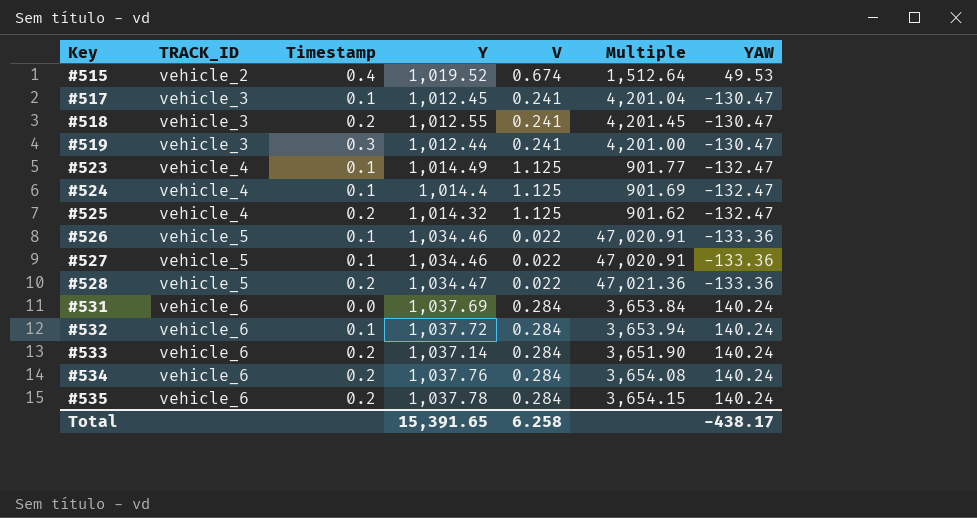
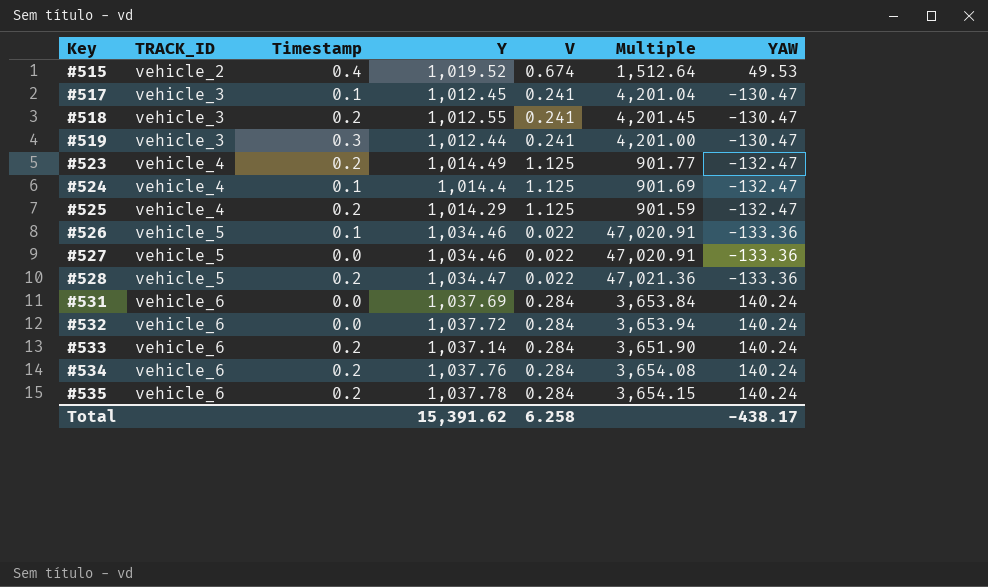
#523 | Timestamp: 0.1 -> 0.2
#525 | Y: 1,014.32 -> 1,014.29
#525 | Multiple: 901.62 -> 901.59
#527 | Timestamp: 0.1 -> 0.0
#532 | Timestamp: 0.1 -> 0.0
Total | Y: 15,391.65 -> 15,391.62

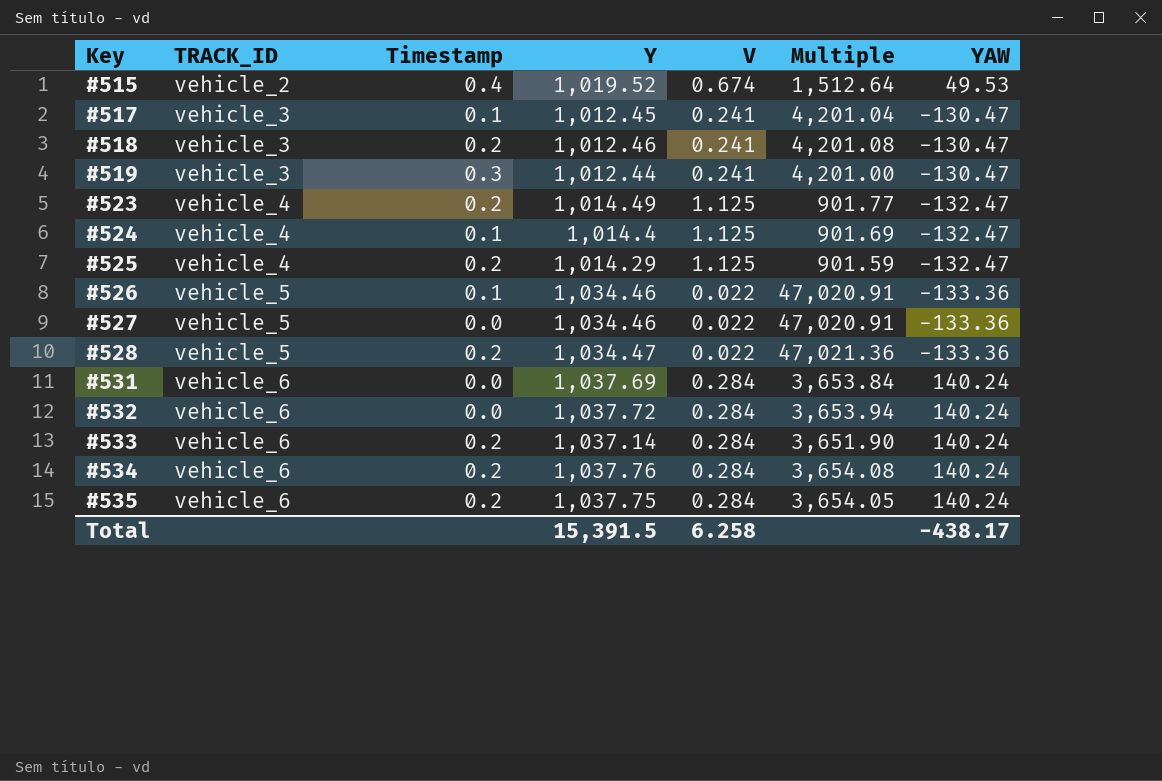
#518 | Y: 1,012.55 -> 1,012.46
#518 | Multiple: 4,201.45 -> 4,201.08
#535 | Y: 1,037.78 -> 1,037.75
#535 | Multiple: 3,654.15 -> 3,654.05
Total | Y: 15,391.62 -> 15,391.5

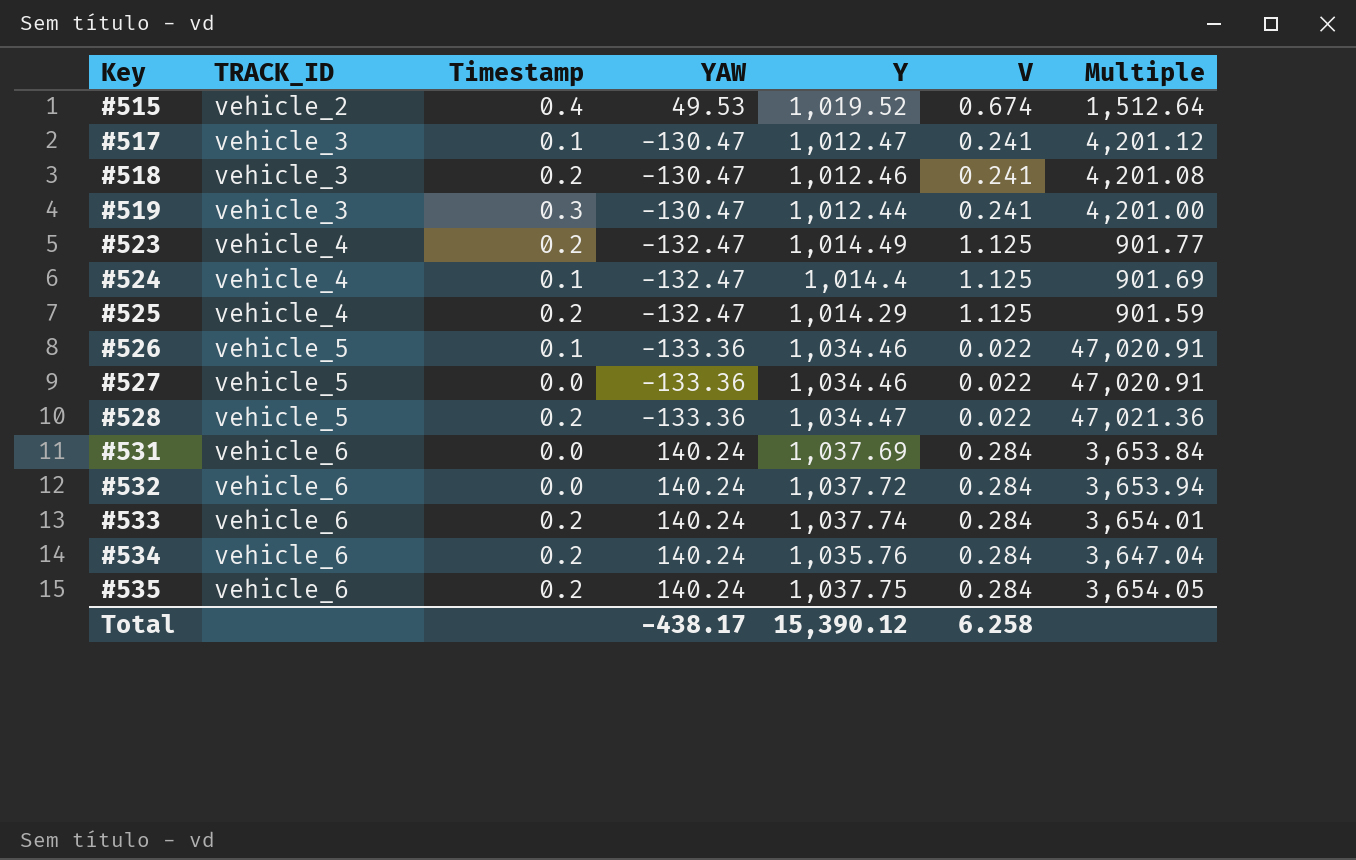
column YAW | position: 7 -> 4
#517 | Y: 1,012.45 -> 1,012.47
#517 | Multiple: 4,201.04 -> 4,201.12
#533 | Y: 1,037.14 -> 1,037.74
#533 | Multiple: 3,651.90 -> 3,654.01
#534 | Y: 1,037.76 -> 1,035.76
#534 | Multiple: 3,654.08 -> 3,647.04
Total | Y: 15,391.5 -> 15,390.12

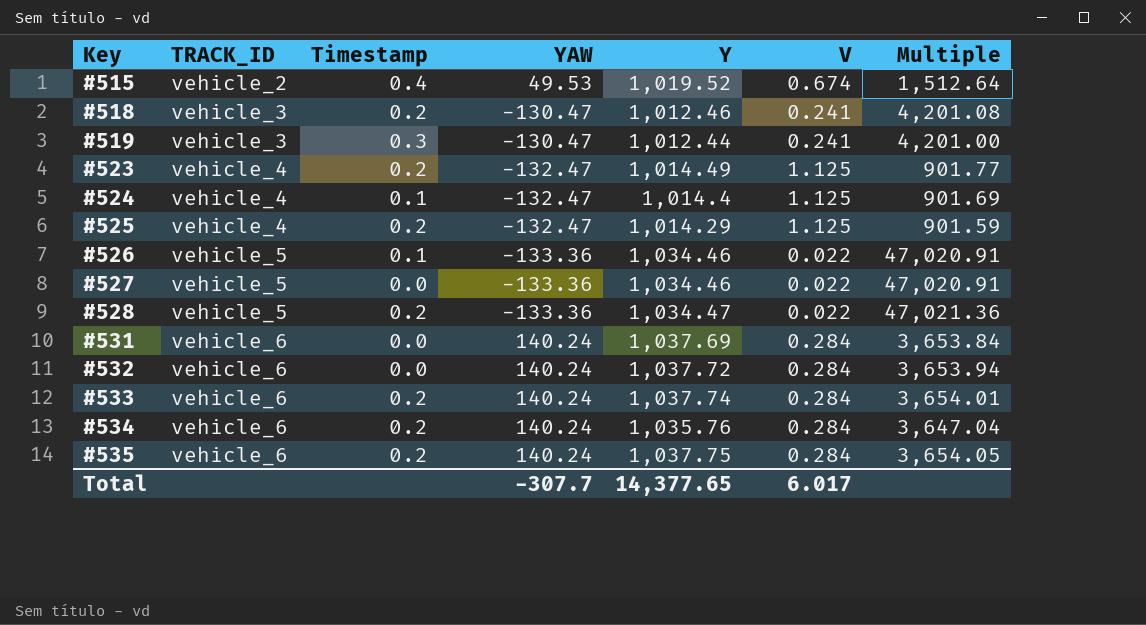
row #517: vehicle_3 | 0.1 | -130.47 | 1,012.47 | 0.241 | 4,201.12 -> none
Total | YAW: -438.17 -> -307.7
Total | Y: 15,390.12 -> 14,377.65
Total | V: 6.258 -> 6.017

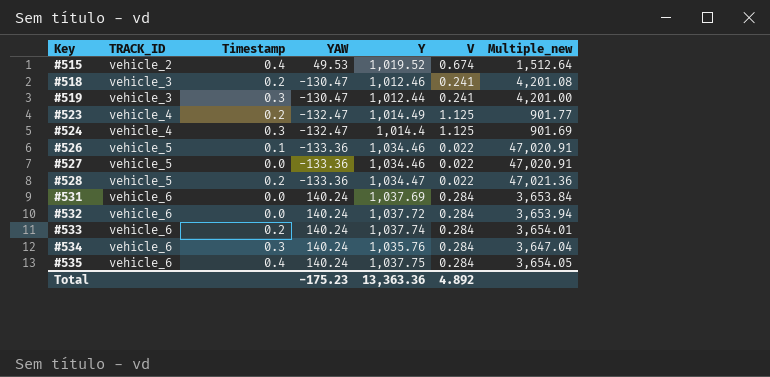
column name: Multiple -> Multiple_new
row #525: vehicle_4 | 0.2 | -132.47 | 1,014.29 | 1.125 | 901.59 -> none
#524 | Timestamp: 0.1 -> 0.3
#534 | Timestamp: 0.2 -> 0.3
#535 | Timestamp: 0.2 -> 0.4
Total | YAW: -307.7 -> -175.23
Total | Y: 14,377.65 -> 13,363.36
Total | V: 6.017 -> 4.892

